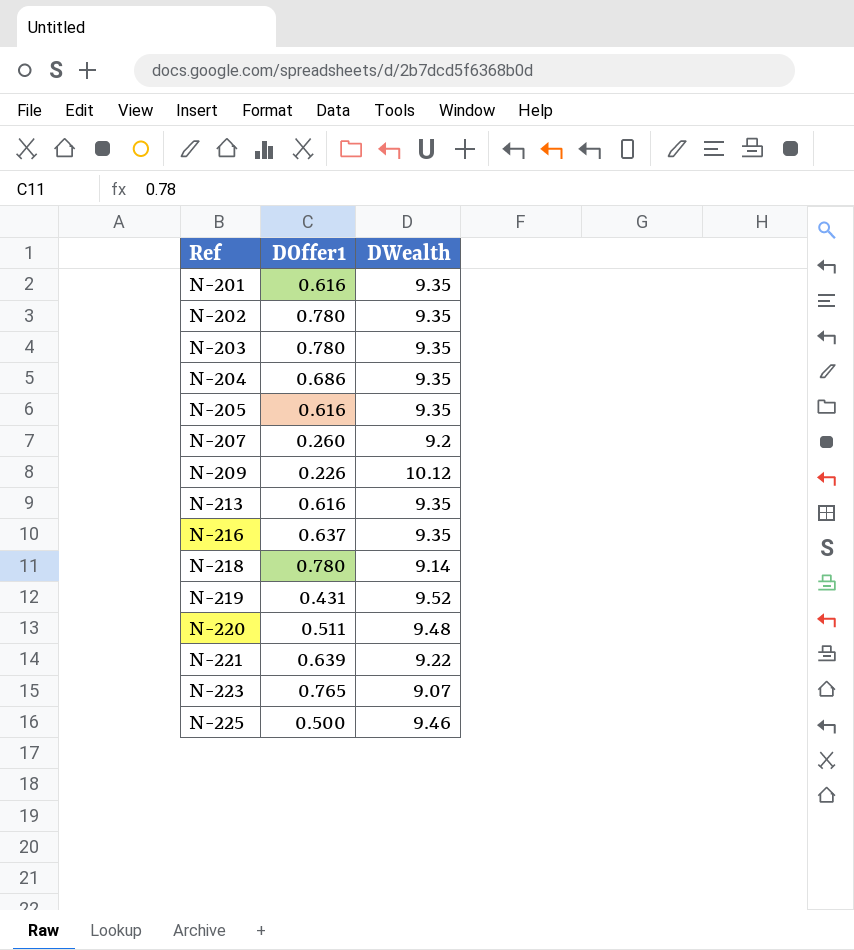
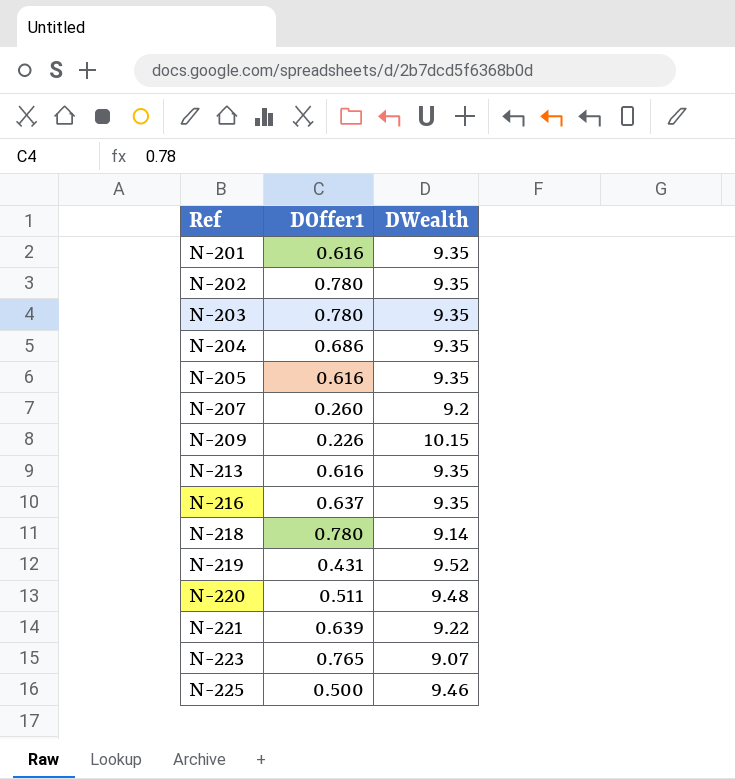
N-209 | DWealth: 10.12 -> 10.15

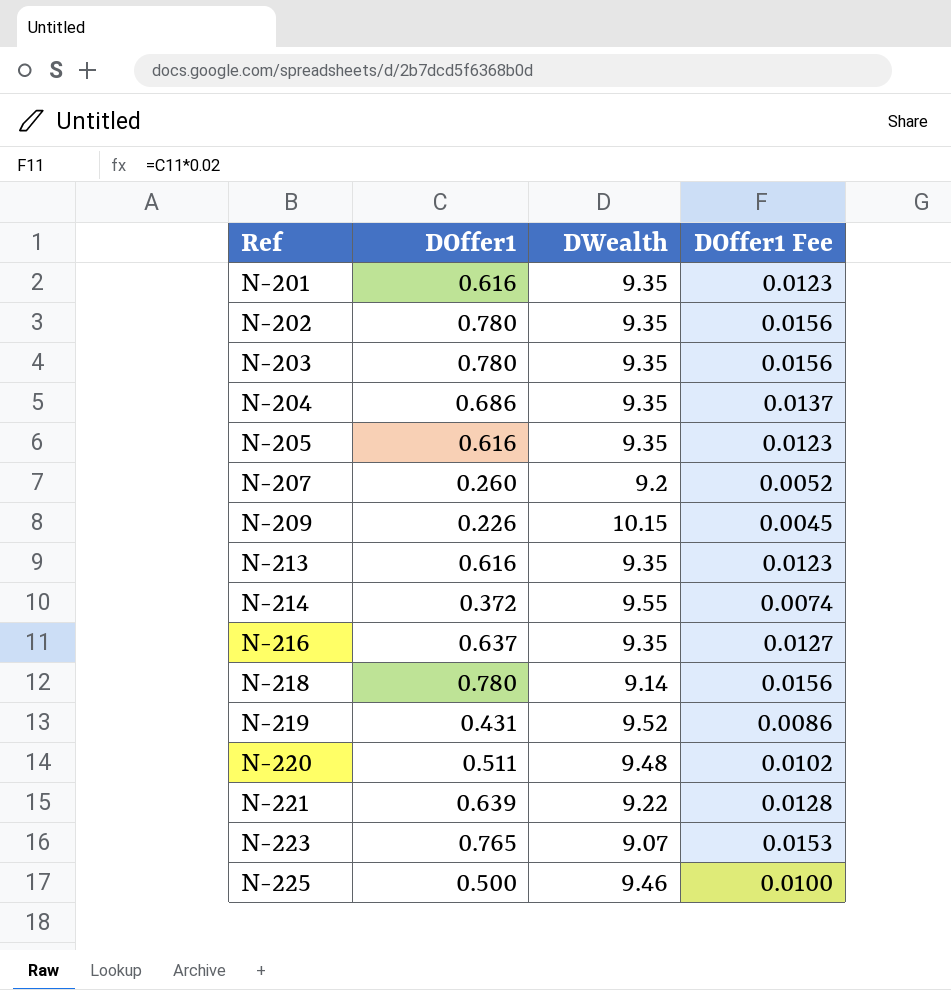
column DOffer1 Fee | formula: none -> [DOffer1] * 0.02
row N-214: none -> 0.372 | 9.55 | 0.0074

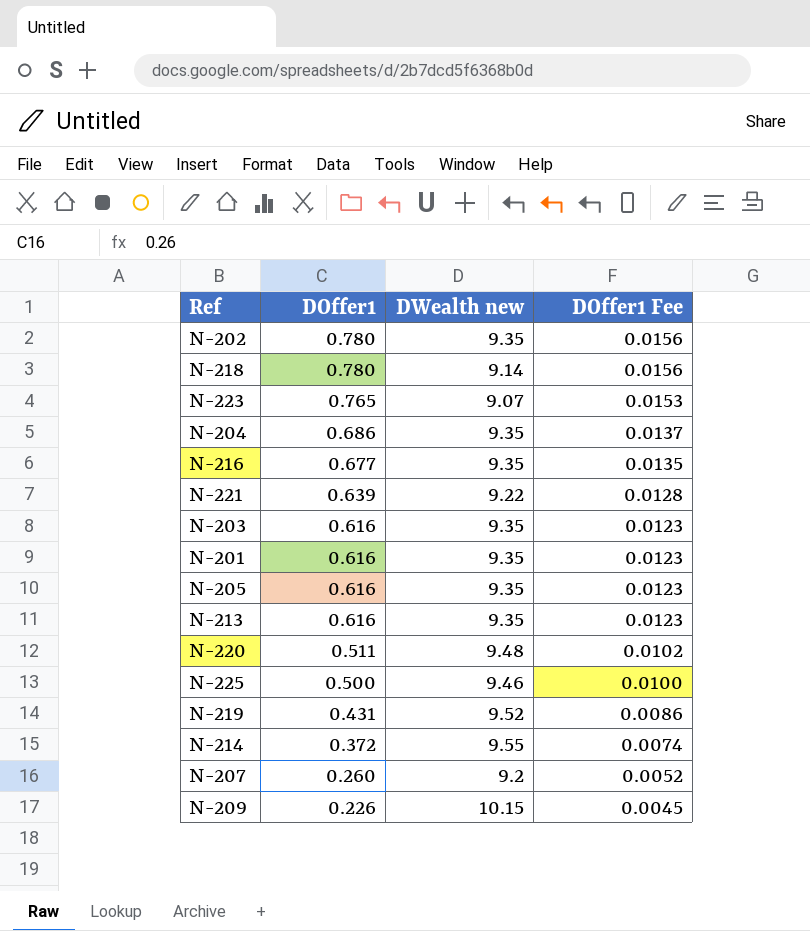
row order: Ref ascending -> DOffer1 descending
column name: DWealth -> DWealth new
N-216 | DOffer1: 0.637 -> 0.677
N-216 | DOffer1 Fee: 0.0127 -> 0.0135
N-203 | DOffer1: 0.780 -> 0.616
N-203 | DOffer1 Fee: 0.0156 -> 0.0123

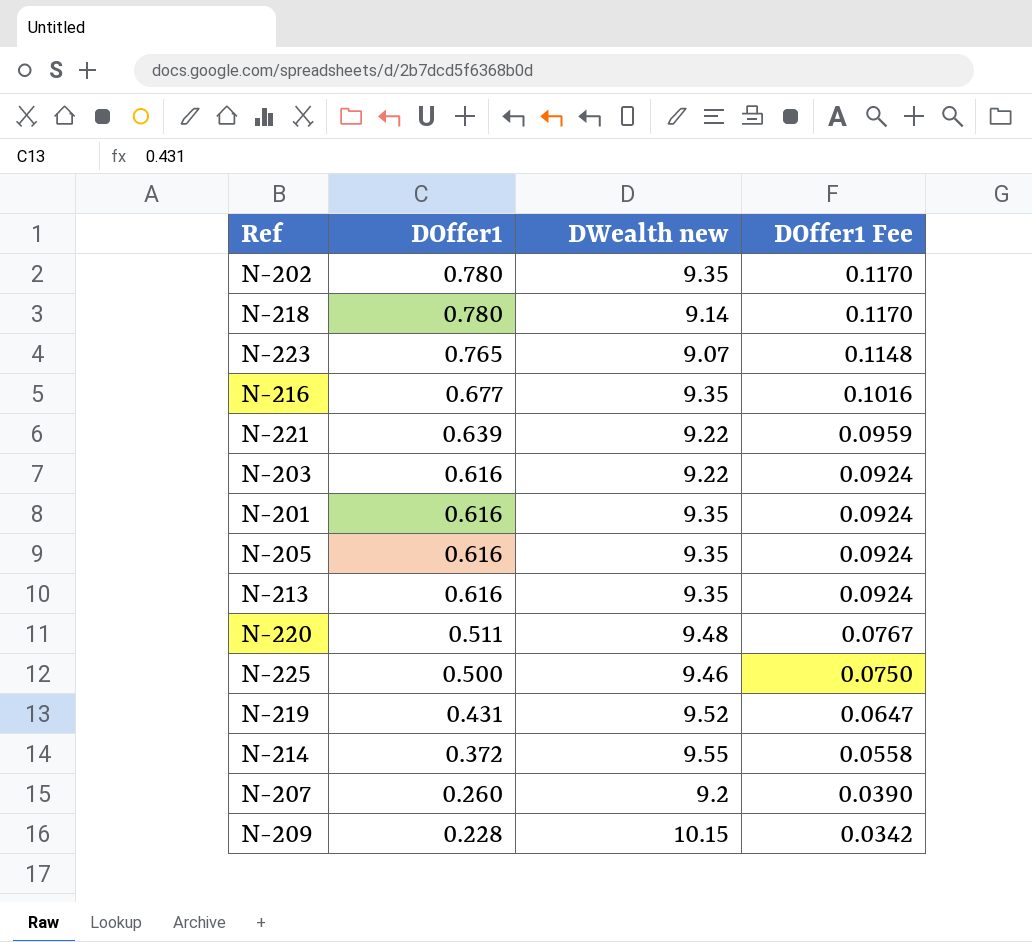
column DOffer1 Fee | formula: [DOffer1] * 0.02 -> [DOffer1] * 0.15
row N-204: 0.686 | 9.35 | 0.0137 -> none
N-203 | DWealth new: 9.35 -> 9.22
N-209 | DOffer1: 0.226 -> 0.228

